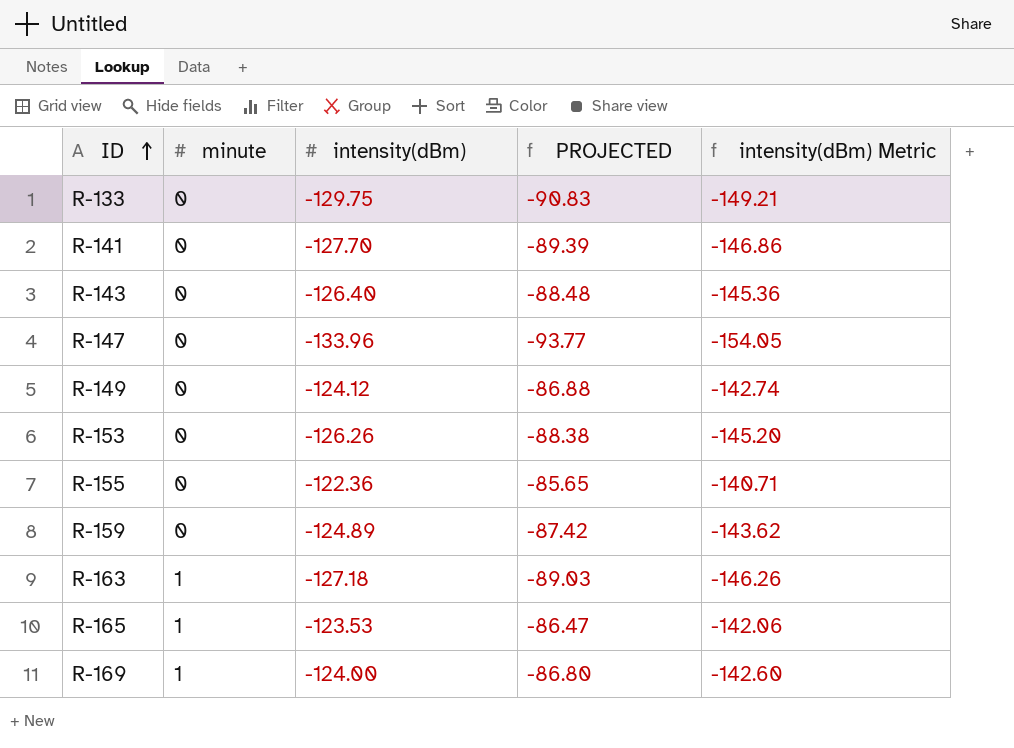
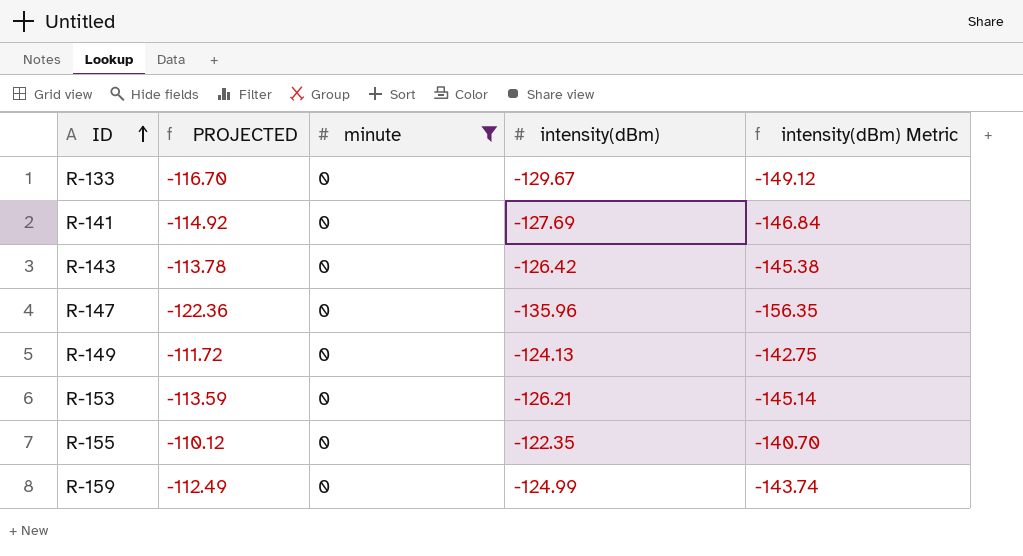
filter: none -> minute = 0
column PROJECTED | formula: [intensity(dBm)] * 0.7 -> [intensity(dBm)] * 0.9
column PROJECTED | position: 4 -> 2
R-133 | intensity(dBm): -129.75 -> -129.67
R-133 | intensity(dBm) Metric: -149.21 -> -149.12
R-141 | intensity(dBm): -127.70 -> -127.69
R-141 | intensity(dBm) Metric: -146.86 -> -146.84
R-143 | intensity(dBm): -126.40 -> -126.42
R-143 | intensity(dBm) Metric: -145.36 -> -145.38
R-147 | intensity(dBm): -133.96 -> -135.96
R-147 | intensity(dBm) Metric: -154.05 -> -156.35
R-149 | intensity(dBm): -124.12 -> -124.13
R-149 | intensity(dBm) Metric: -142.74 -> -142.75
R-153 | intensity(dBm): -126.26 -> -126.21
R-153 | intensity(dBm) Metric: -145.20 -> -145.14
R-155 | intensity(dBm): -122.36 -> -122.35
R-155 | intensity(dBm) Metric: -140.71 -> -140.70
R-159 | intensity(dBm): -124.89 -> -124.99
R-159 | intensity(dBm) Metric: -143.62 -> -143.74

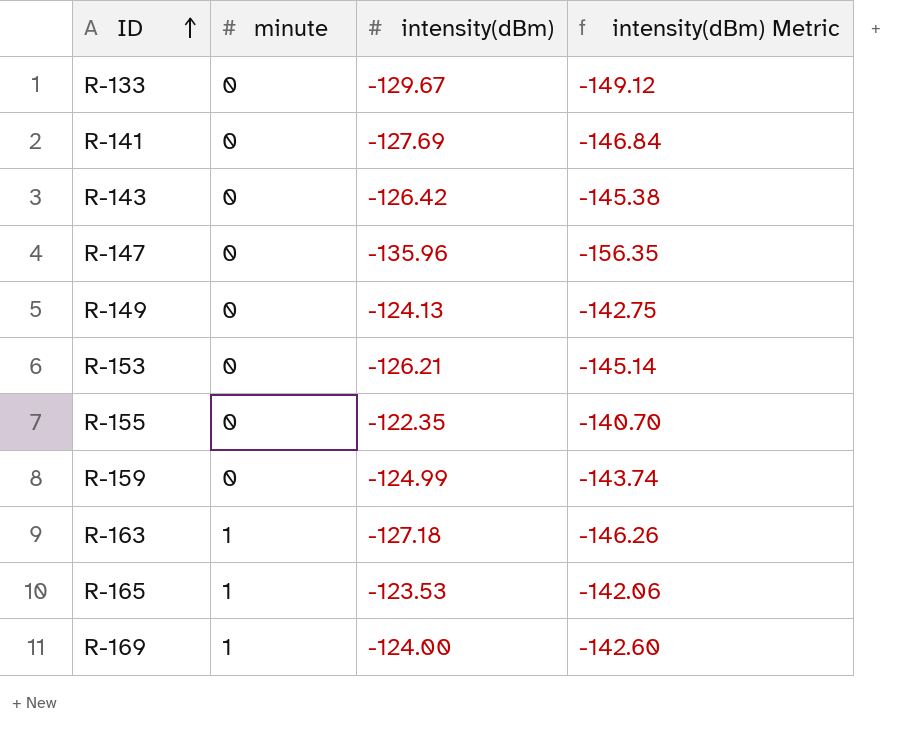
filter: minute = 0 -> none
column PROJECTED | formula: [intensity(dBm)] * 0.9 -> none

